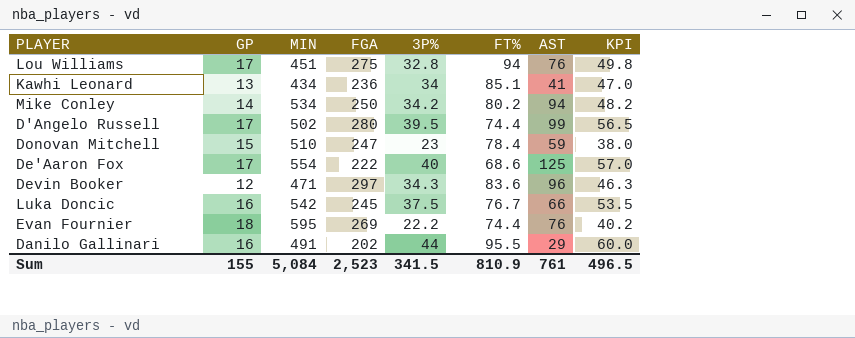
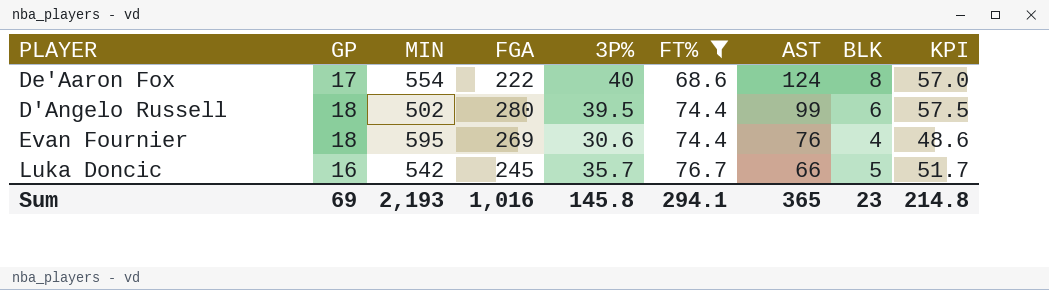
filter: none -> FT% <= 76.7
row order: none -> FT% ascending
column BLK | position: none -> 8
De'Aaron Fox | AST: 125 -> 124
D'Angelo Russell | GP: 17 -> 18
D'Angelo Russell | KPI: 56.5 -> 57.5
Evan Fournier | 3P%: 22.2 -> 30.6
Evan Fournier | KPI: 40.2 -> 48.6
Luka Doncic | 3P%: 37.5 -> 35.7
Luka Doncic | KPI: 53.5 -> 51.7
Sum | GP: 155 -> 69
Sum | MIN: 5,084 -> 2,193
Sum | FGA: 2,523 -> 1,016
Sum | 3P%: 341.5 -> 145.8
Sum | FT%: 810.9 -> 294.1
Sum | AST: 761 -> 365
Sum | KPI: 496.5 -> 214.8

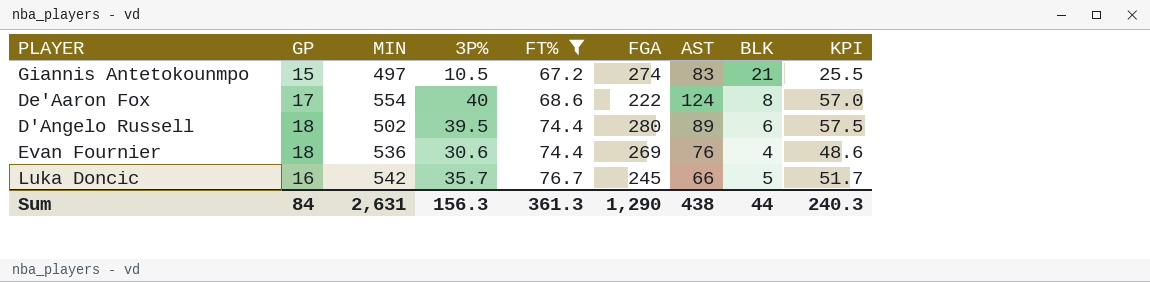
column FGA | position: 4 -> 6
row Giannis Antetokounmpo: none -> 15 | 497 | 10.5 | 67.2 | 274 | 83 | 21 | 25.5
D'Angelo Russell | AST: 99 -> 89
Evan Fournier | MIN: 595 -> 536
Sum | GP: 69 -> 84
Sum | MIN: 2,193 -> 2,631
Sum | 3P%: 145.8 -> 156.3
Sum | FT%: 294.1 -> 361.3
Sum | FGA: 1,016 -> 1,290
Sum | AST: 365 -> 438
Sum | BLK: 23 -> 44
Sum | KPI: 214.8 -> 240.3

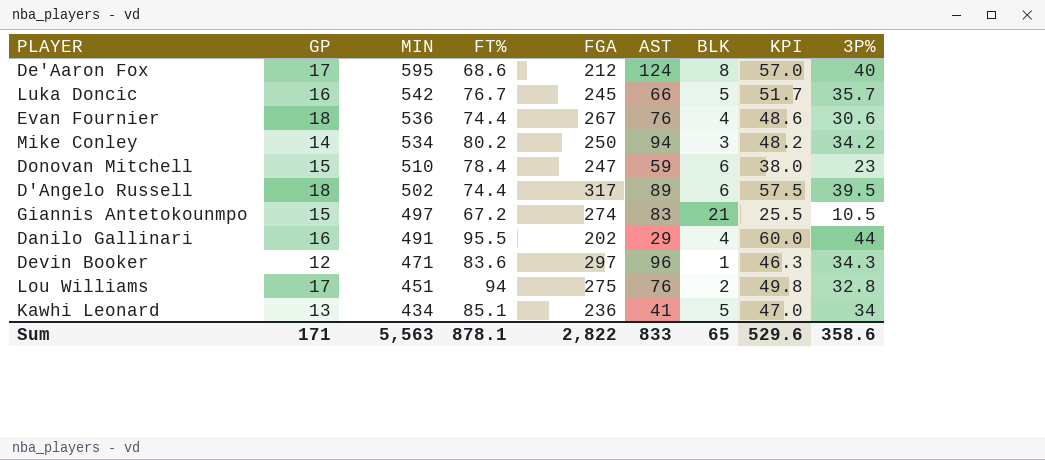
filter: FT% <= 76.7 -> none
row order: FT% ascending -> MIN descending
column 3P% | position: 4 -> 9
De'Aaron Fox | MIN: 554 -> 595
De'Aaron Fox | FGA: 222 -> 212
Evan Fournier | FGA: 269 -> 267
D'Angelo Russell | FGA: 280 -> 317
Sum | GP: 84 -> 171
Sum | MIN: 2,631 -> 5,563
Sum | FT%: 361.3 -> 878.1
Sum | FGA: 1,290 -> 2,822
Sum | AST: 438 -> 833
Sum | BLK: 44 -> 65
Sum | KPI: 240.3 -> 529.6
Sum | 3P%: 156.3 -> 358.6

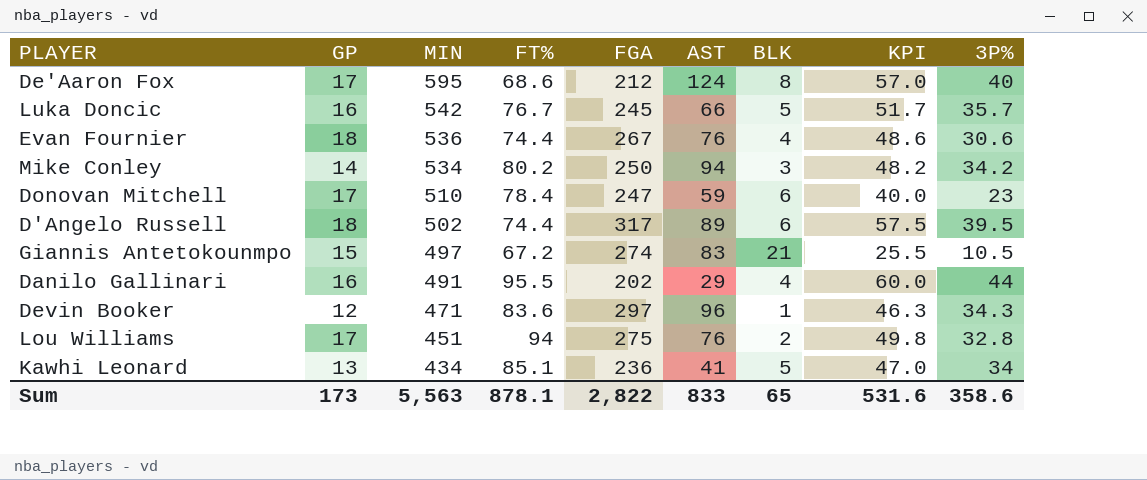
Donovan Mitchell | GP: 15 -> 17
Donovan Mitchell | KPI: 38.0 -> 40.0
Sum | GP: 171 -> 173
Sum | KPI: 529.6 -> 531.6

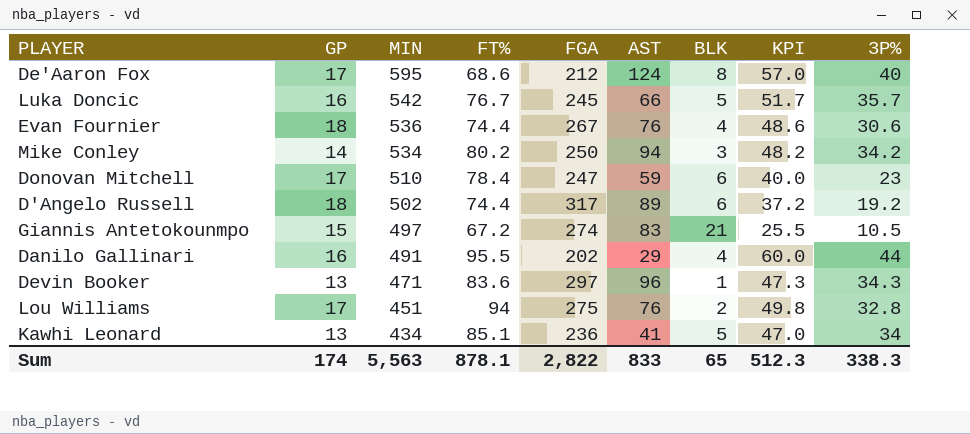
D'Angelo Russell | KPI: 57.5 -> 37.2
D'Angelo Russell | 3P%: 39.5 -> 19.2
Devin Booker | GP: 12 -> 13
Devin Booker | KPI: 46.3 -> 47.3
Sum | GP: 173 -> 174
Sum | KPI: 531.6 -> 512.3
Sum | 3P%: 358.6 -> 338.3

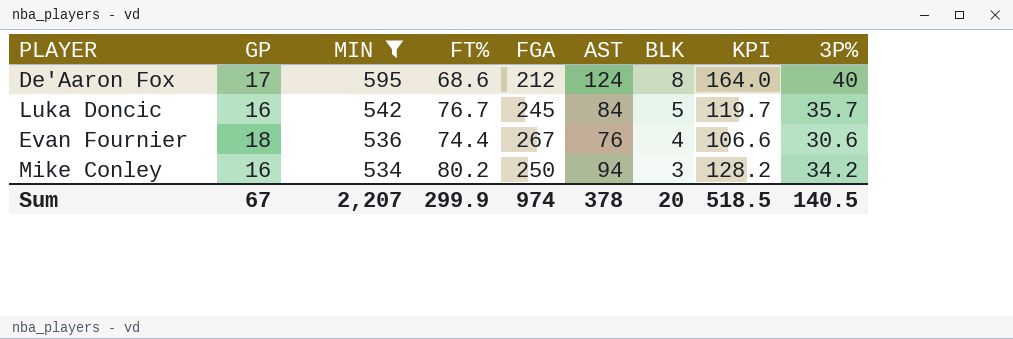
filter: none -> MIN >= 534
column KPI | formula: [GP] + [3P%] -> [AST] + [3P%]
Luka Doncic | AST: 66 -> 84
Mike Conley | GP: 14 -> 16
Sum | GP: 174 -> 67
Sum | MIN: 5,563 -> 2,207
Sum | FT%: 878.1 -> 299.9
Sum | FGA: 2,822 -> 974
Sum | AST: 833 -> 378
Sum | BLK: 65 -> 20
Sum | KPI: 512.3 -> 518.5
Sum | 3P%: 338.3 -> 140.5

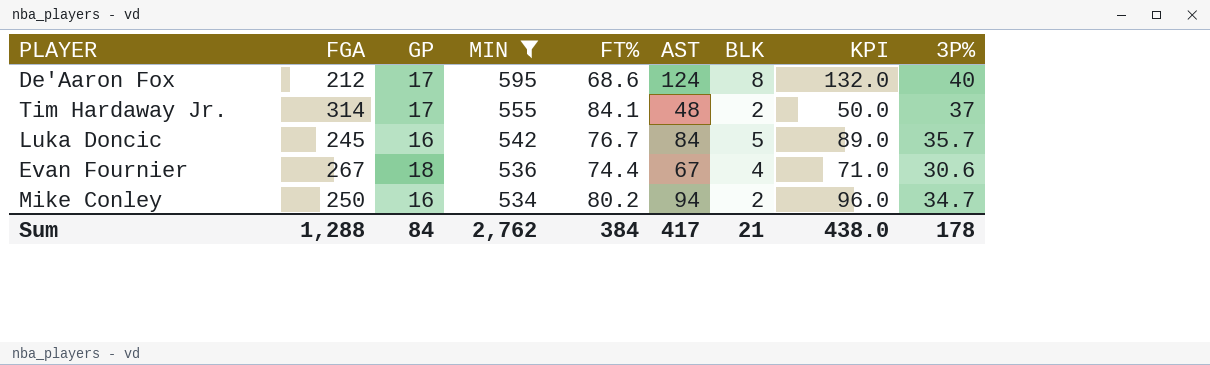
column FGA | position: 5 -> 2
column KPI | formula: [AST] + [3P%] -> [AST] + [BLK]
row Tim Hardaway Jr.: none -> 314 | 17 | 555 | 84.1 | 48 | 2 | 50.0 | 37
Evan Fournier | AST: 76 -> 67
Mike Conley | BLK: 3 -> 2
Mike Conley | 3P%: 34.2 -> 34.7
Sum | FGA: 974 -> 1,288
Sum | GP: 67 -> 84
Sum | MIN: 2,207 -> 2,762
Sum | FT%: 299.9 -> 384
Sum | AST: 378 -> 417
Sum | BLK: 20 -> 21
Sum | KPI: 518.5 -> 438.0
Sum | 3P%: 140.5 -> 178

